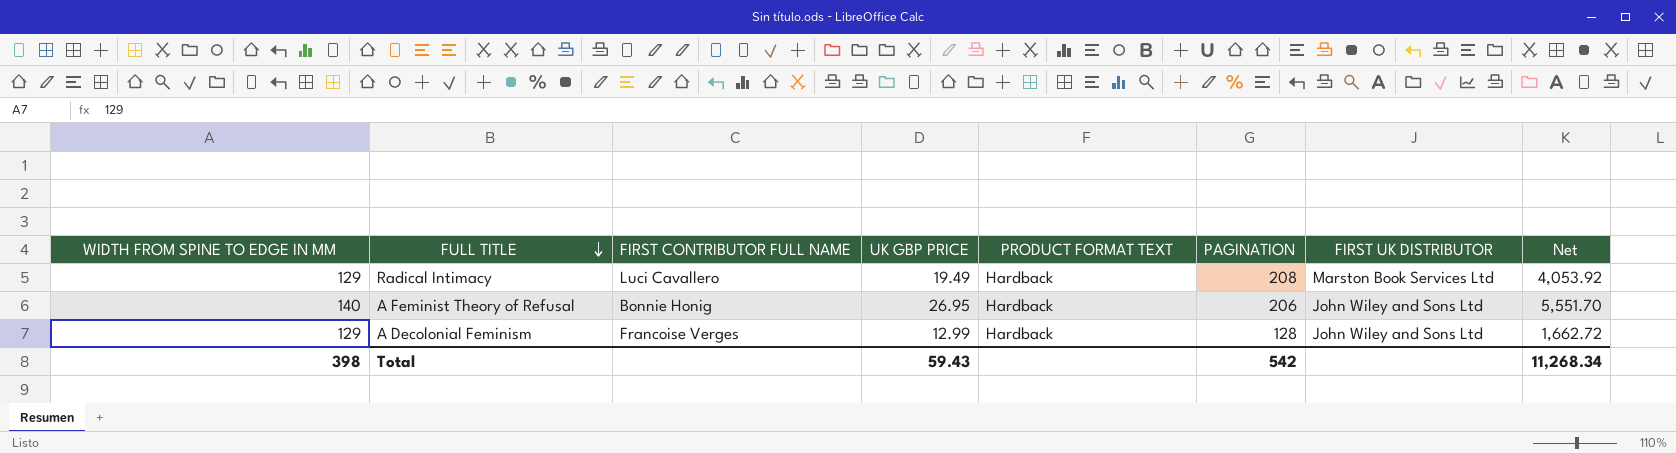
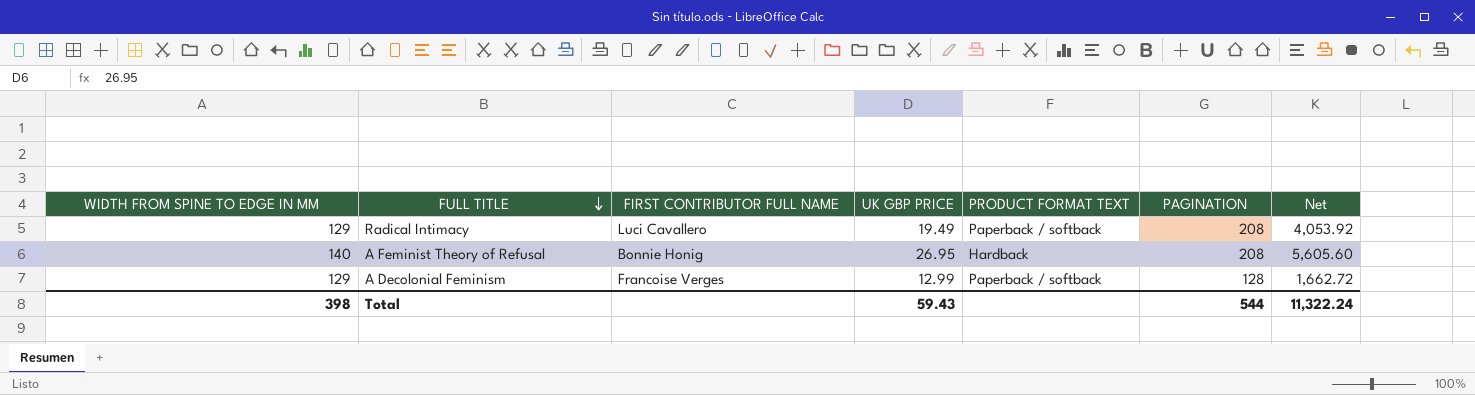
column FIRST UK DISTRIBUTOR | position: 7 -> none
Radical Intimacy | PRODUCT FORMAT TEXT: Hardback -> Paperback / softback
A Feminist Theory of Refusal | PAGINATION: 206 -> 208
A Feminist Theory of Refusal | Net: 5,551.70 -> 5,605.60
A Decolonial Feminism | PRODUCT FORMAT TEXT: Hardback -> Paperback / softback
Total | PAGINATION: 542 -> 544
Total | Net: 11,268.34 -> 11,322.24

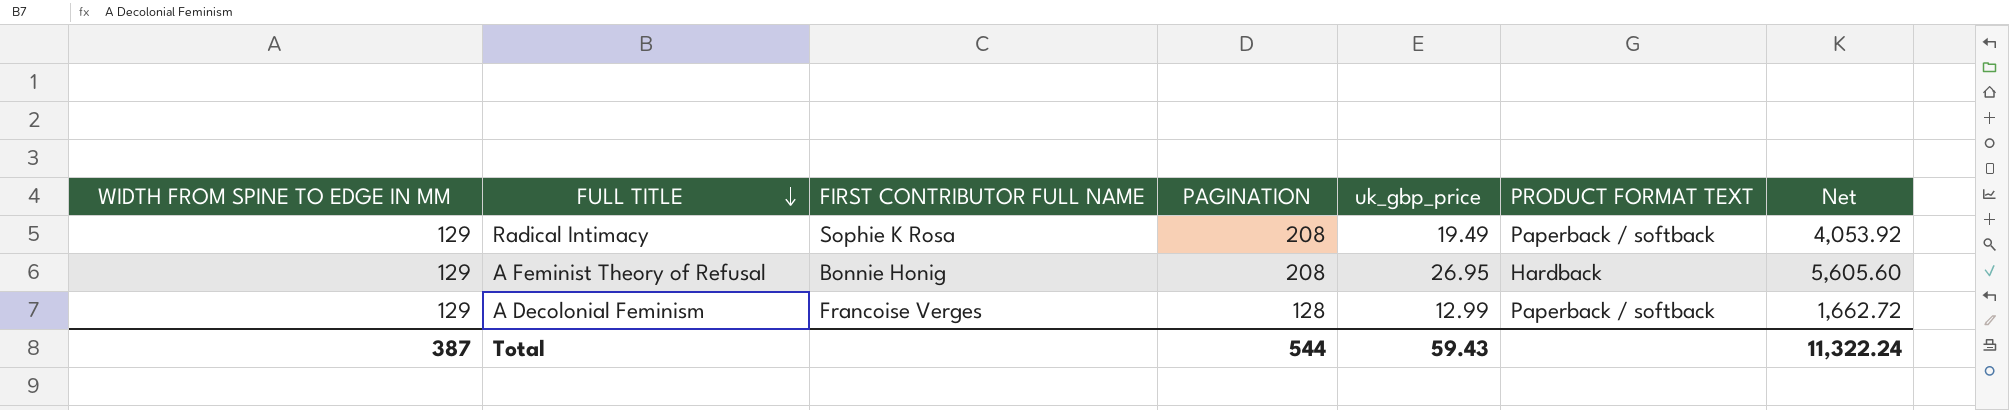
column PAGINATION | position: 6 -> 4
column name: UK GBP PRICE -> uk_gbp_price
Radical Intimacy | FIRST CONTRIBUTOR FULL NAME: Luci Cavallero -> Sophie K Rosa
A Feminist Theory of Refusal | WIDTH FROM SPINE TO EDGE IN MM: 140 -> 129
Total | WIDTH FROM SPINE TO EDGE IN MM: 398 -> 387

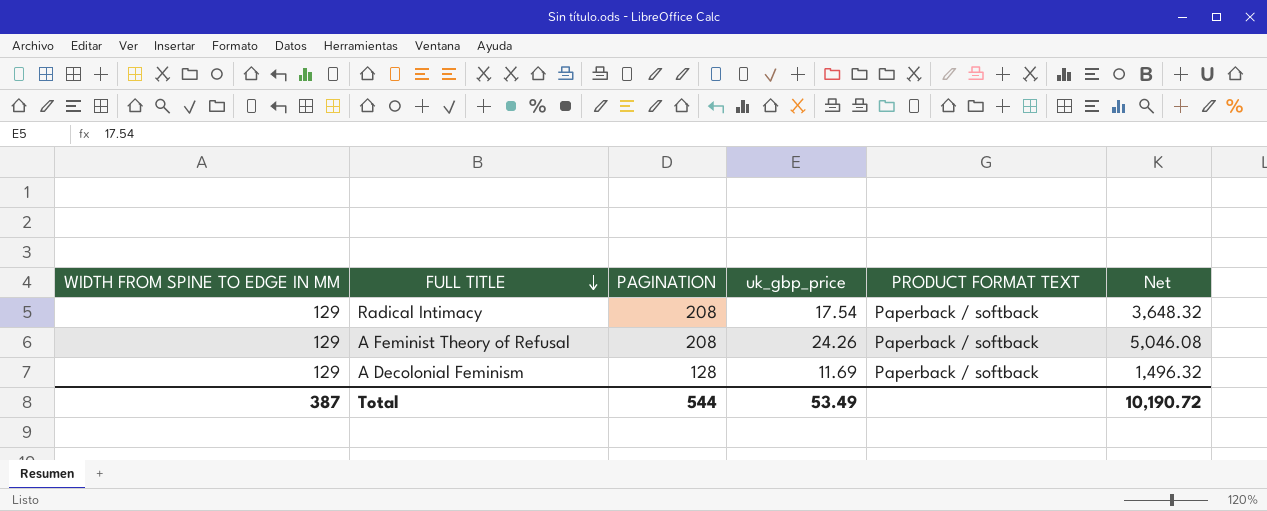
column FIRST CONTRIBUTOR FULL NAME | position: 3 -> none
Radical Intimacy | uk_gbp_price: 19.49 -> 17.54
Radical Intimacy | Net: 4,053.92 -> 3,648.32
A Feminist Theory of Refusal | uk_gbp_price: 26.95 -> 24.26
A Feminist Theory of Refusal | PRODUCT FORMAT TEXT: Hardback -> Paperback / softback
A Feminist Theory of Refusal | Net: 5,605.60 -> 5,046.08
A Decolonial Feminism | uk_gbp_price: 12.99 -> 11.69
A Decolonial Feminism | Net: 1,662.72 -> 1,496.32
Total | uk_gbp_price: 59.43 -> 53.49
Total | Net: 11,322.24 -> 10,190.72

